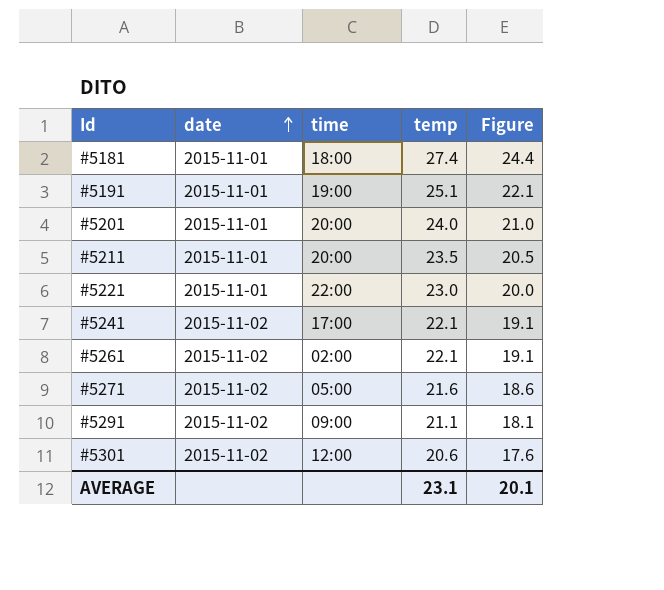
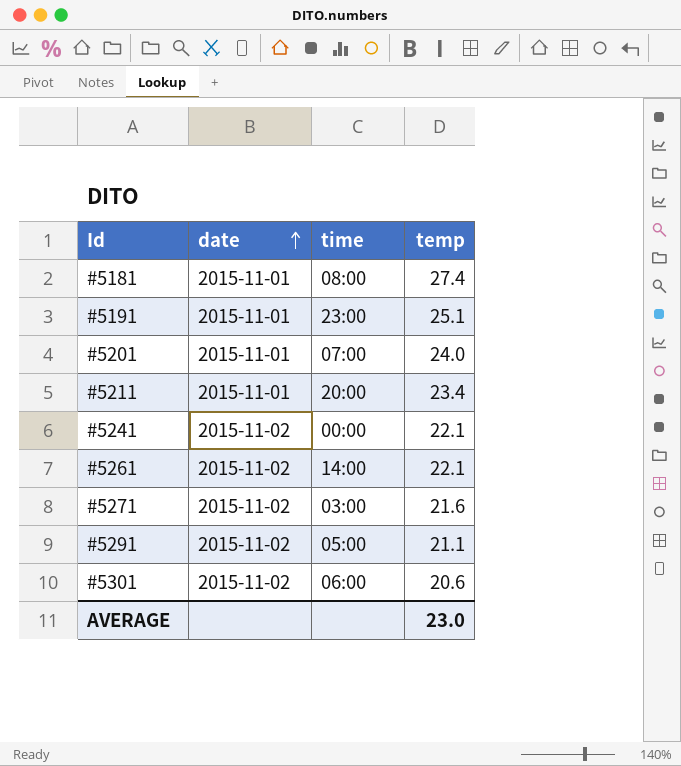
column Figure | formula: [temp] - 3 -> none
row #5221: 2015-11-01 | 22:00 | 23.0 | 20.0 -> none
#5181 | time: 18:00 -> 08:00
#5191 | time: 19:00 -> 23:00
#5201 | time: 20:00 -> 07:00
#5211 | temp: 23.5 -> 23.4
#5241 | time: 17:00 -> 00:00
#5261 | time: 02:00 -> 14:00
#5271 | time: 05:00 -> 03:00
#5291 | time: 09:00 -> 05:00
#5301 | time: 12:00 -> 06:00
AVERAGE | temp: 23.1 -> 23.0

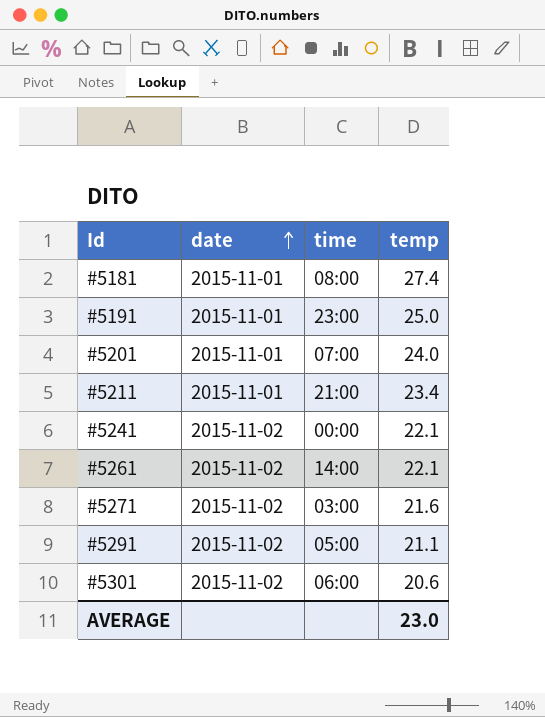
#5191 | temp: 25.1 -> 25.0
#5211 | time: 20:00 -> 21:00

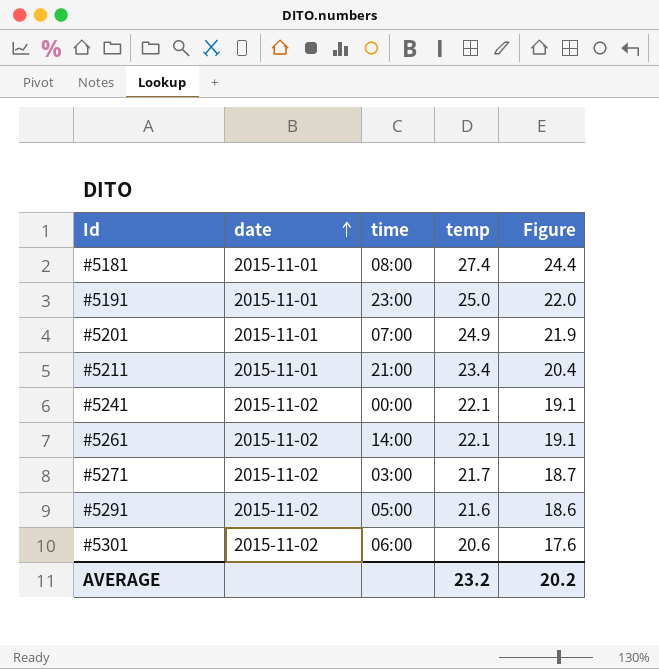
column Figure | formula: none -> [temp] - 3
#5201 | temp: 24.0 -> 24.9
#5271 | temp: 21.6 -> 21.7
#5291 | temp: 21.1 -> 21.6
AVERAGE | temp: 23.0 -> 23.2

